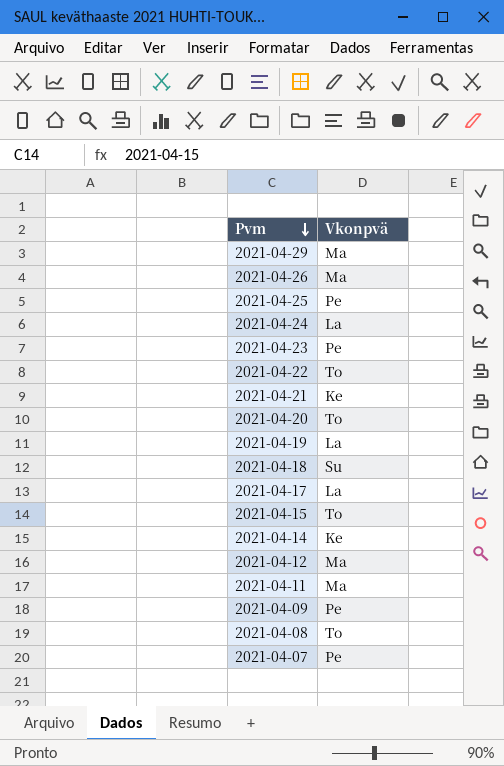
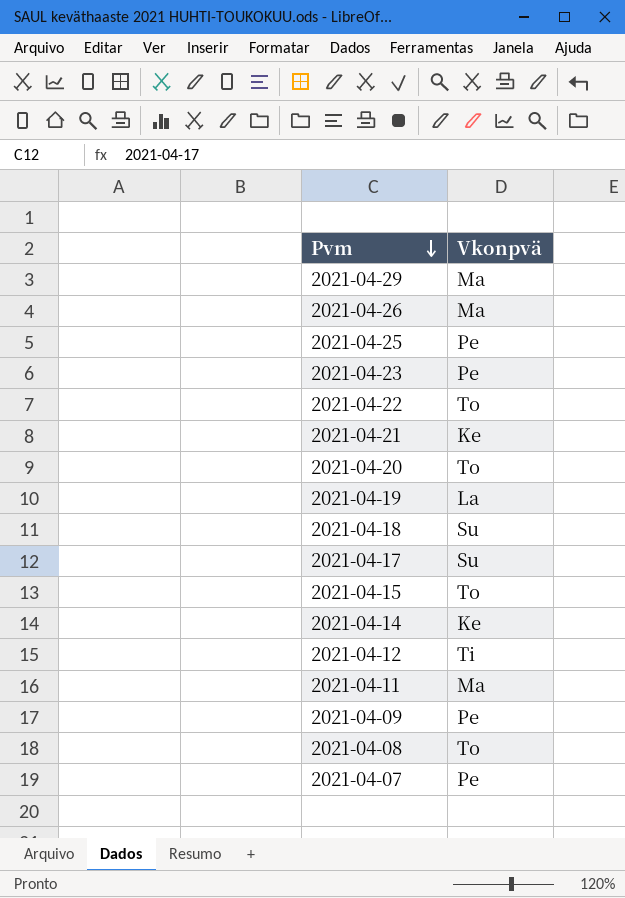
row 2021-04-24: La -> none
2021-04-17 | Vkonpvä: La -> Su
2021-04-12 | Vkonpvä: Ma -> Ti

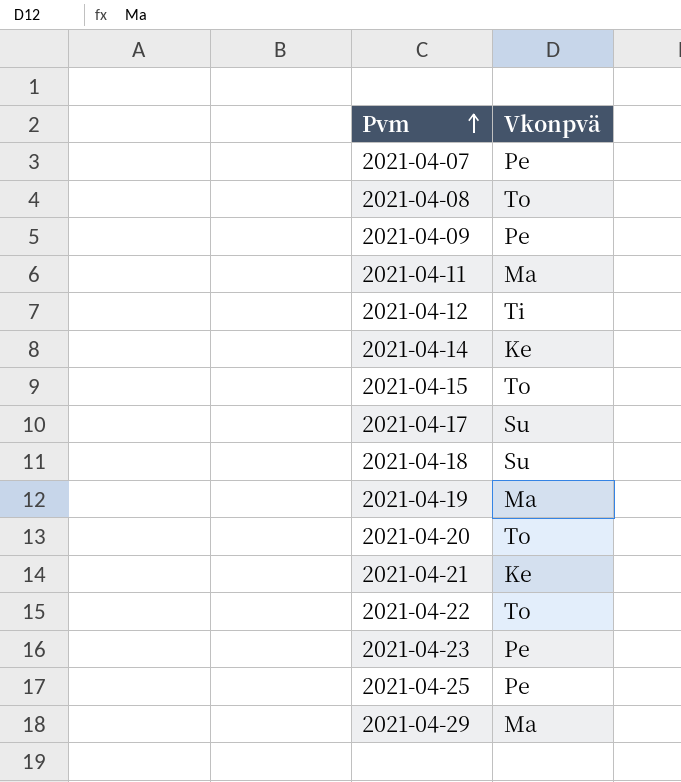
row order: Pvm descending -> Pvm ascending
row 2021-04-26: Ma -> none
2021-04-19 | Vkonpvä: La -> Ma

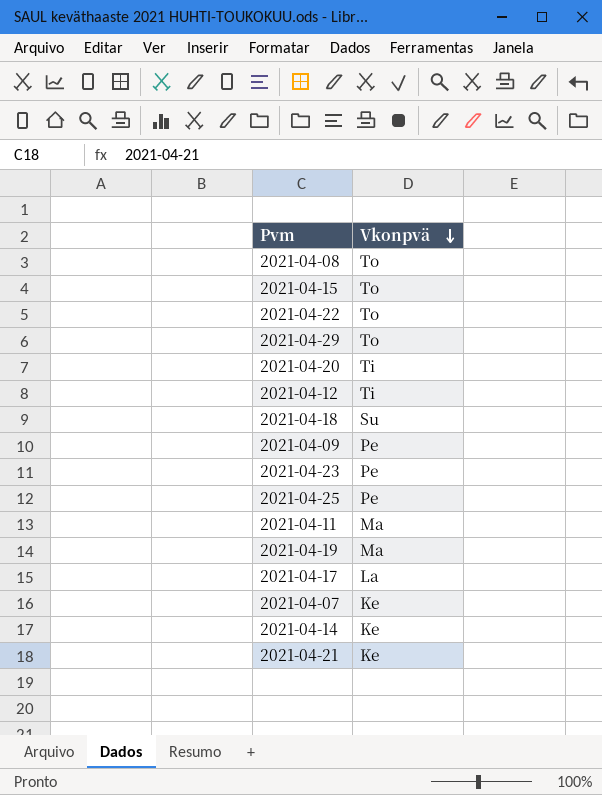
row order: Pvm ascending -> Vkonpvä descending
2021-04-29 | Vkonpvä: Ma -> To
2021-04-20 | Vkonpvä: To -> Ti
2021-04-17 | Vkonpvä: Su -> La
2021-04-07 | Vkonpvä: Pe -> Ke

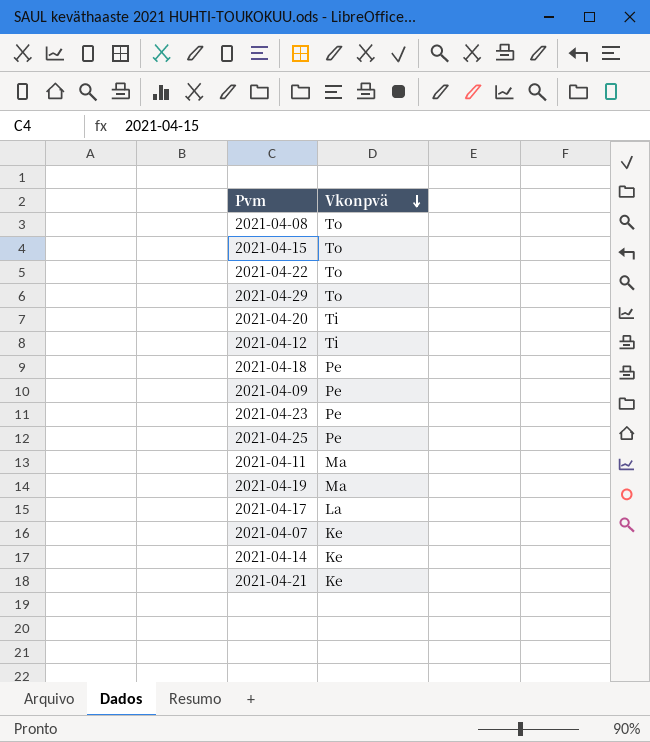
2021-04-18 | Vkonpvä: Su -> Pe

